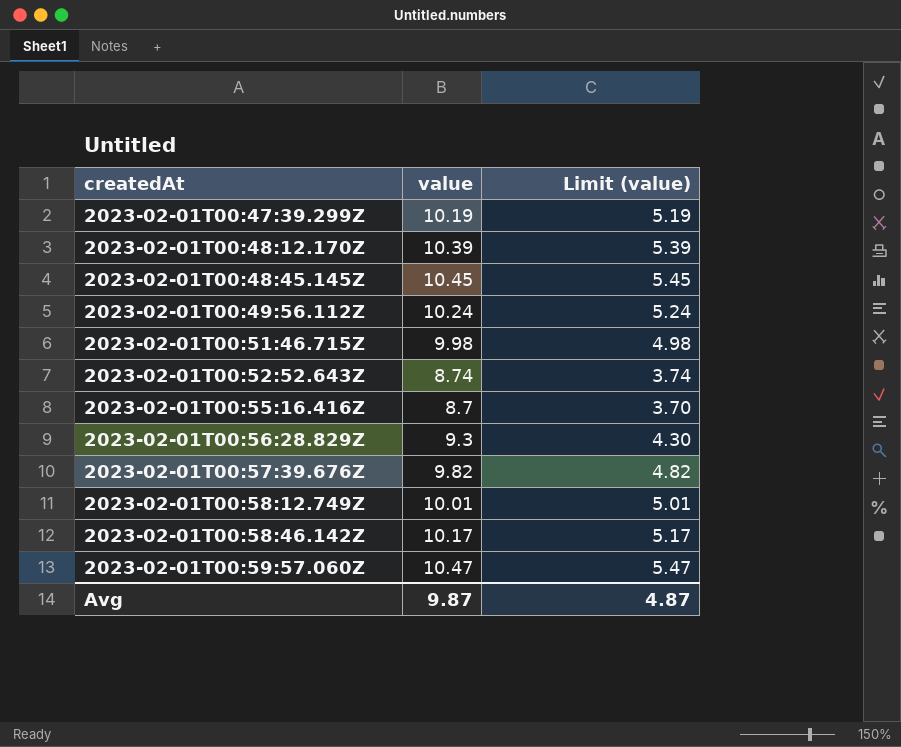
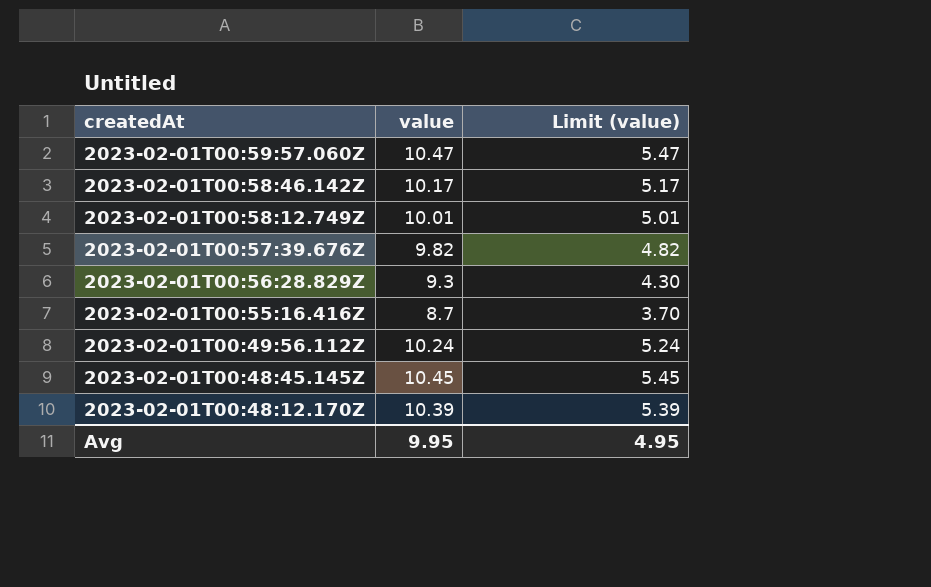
row order: createdAt ascending -> createdAt descending
row 2023-02-01T00:47:39.299Z: 10.19 | 5.19 -> none
row 2023-02-01T00:51:46.715Z: 9.98 | 4.98 -> none
row 2023-02-01T00:52:52.643Z: 8.74 | 3.74 -> none
Avg | value: 9.87 -> 9.95
Avg | Limit (value): 4.87 -> 4.95

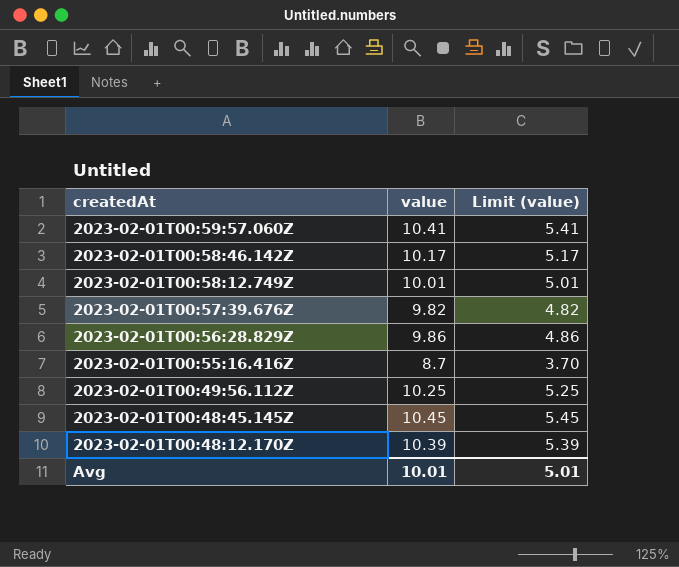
2023-02-01T00:59:57.060Z | value: 10.47 -> 10.41
2023-02-01T00:59:57.060Z | Limit (value): 5.47 -> 5.41
2023-02-01T00:56:28.829Z | value: 9.3 -> 9.86
2023-02-01T00:56:28.829Z | Limit (value): 4.30 -> 4.86
2023-02-01T00:49:56.112Z | value: 10.24 -> 10.25
2023-02-01T00:49:56.112Z | Limit (value): 5.24 -> 5.25
Avg | value: 9.95 -> 10.01
Avg | Limit (value): 4.95 -> 5.01

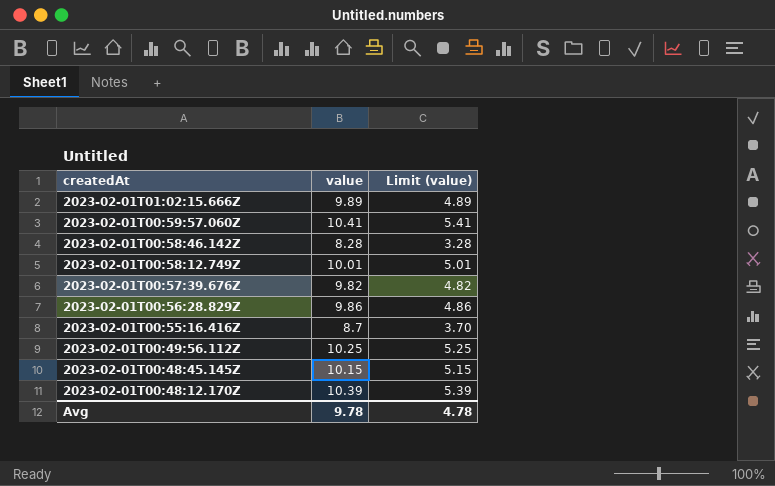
row 2023-02-01T01:02:15.666Z: none -> 9.89 | 4.89
2023-02-01T00:58:46.142Z | value: 10.17 -> 8.28
2023-02-01T00:58:46.142Z | Limit (value): 5.17 -> 3.28
2023-02-01T00:48:45.145Z | value: 10.45 -> 10.15
2023-02-01T00:48:45.145Z | Limit (value): 5.45 -> 5.15
Avg | value: 10.01 -> 9.78
Avg | Limit (value): 5.01 -> 4.78

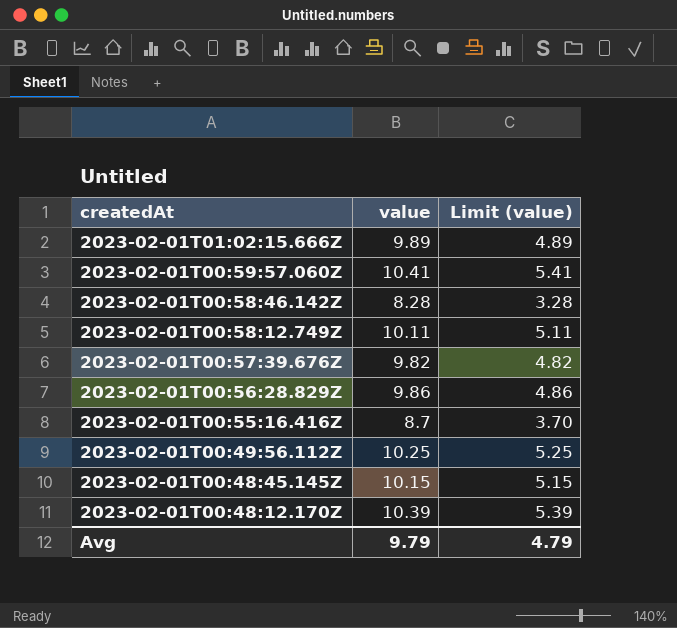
2023-02-01T00:58:12.749Z | value: 10.01 -> 10.11
2023-02-01T00:58:12.749Z | Limit (value): 5.01 -> 5.11
Avg | value: 9.78 -> 9.79
Avg | Limit (value): 4.78 -> 4.79

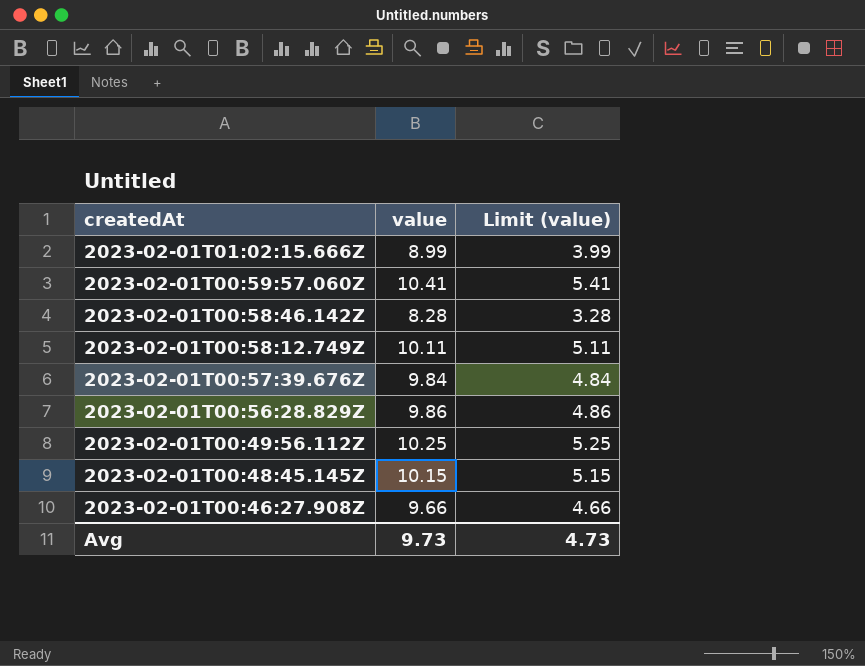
row 2023-02-01T00:55:16.416Z: 8.7 | 3.70 -> none
row 2023-02-01T00:48:12.170Z: 10.39 | 5.39 -> none
2023-02-01T01:02:15.666Z | value: 9.89 -> 8.99
2023-02-01T01:02:15.666Z | Limit (value): 4.89 -> 3.99
2023-02-01T00:57:39.676Z | value: 9.82 -> 9.84
2023-02-01T00:57:39.676Z | Limit (value): 4.82 -> 4.84
row 2023-02-01T00:46:27.908Z: none -> 9.66 | 4.66
Avg | value: 9.79 -> 9.73
Avg | Limit (value): 4.79 -> 4.73

